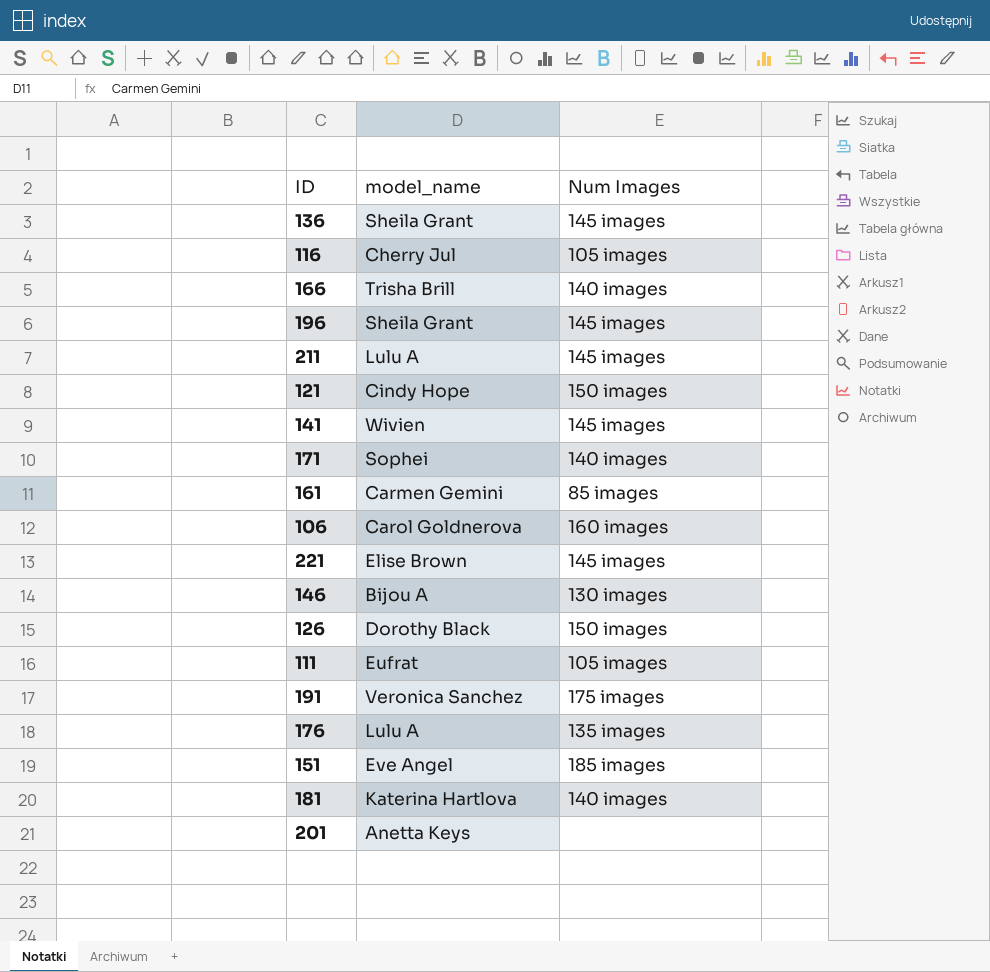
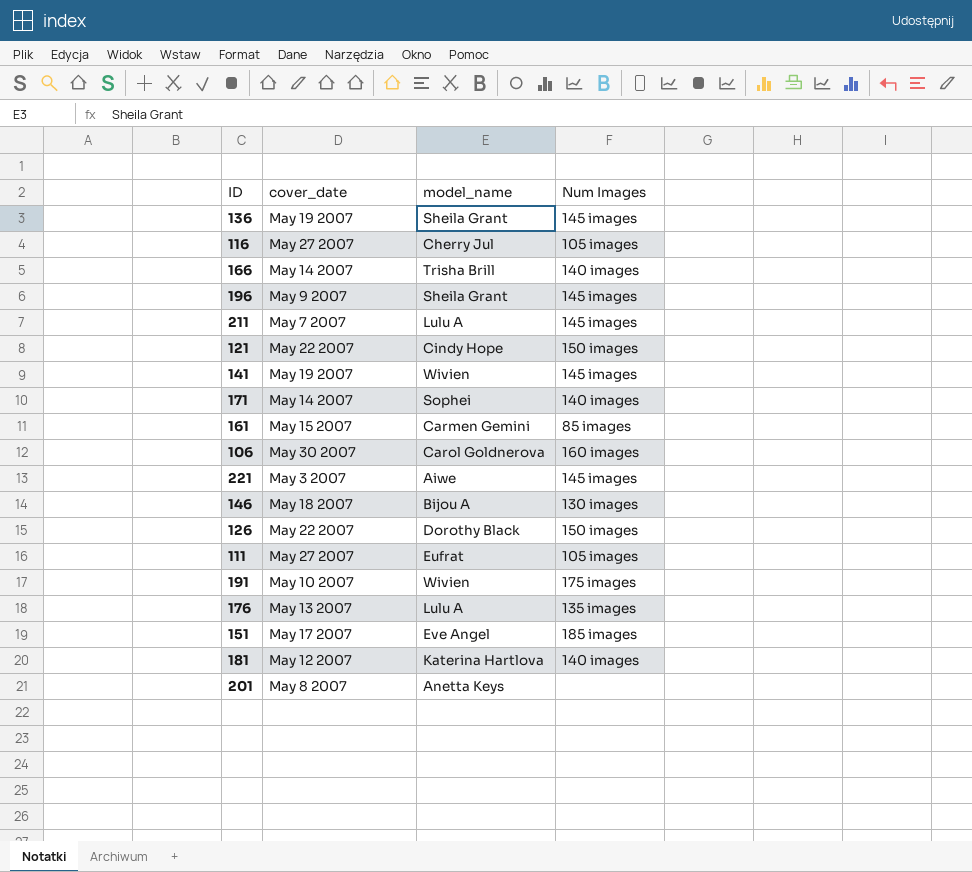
column cover_date | position: none -> 2
221 | model_name: Elise Brown -> Aiwe
191 | model_name: Veronica Sanchez -> Wivien

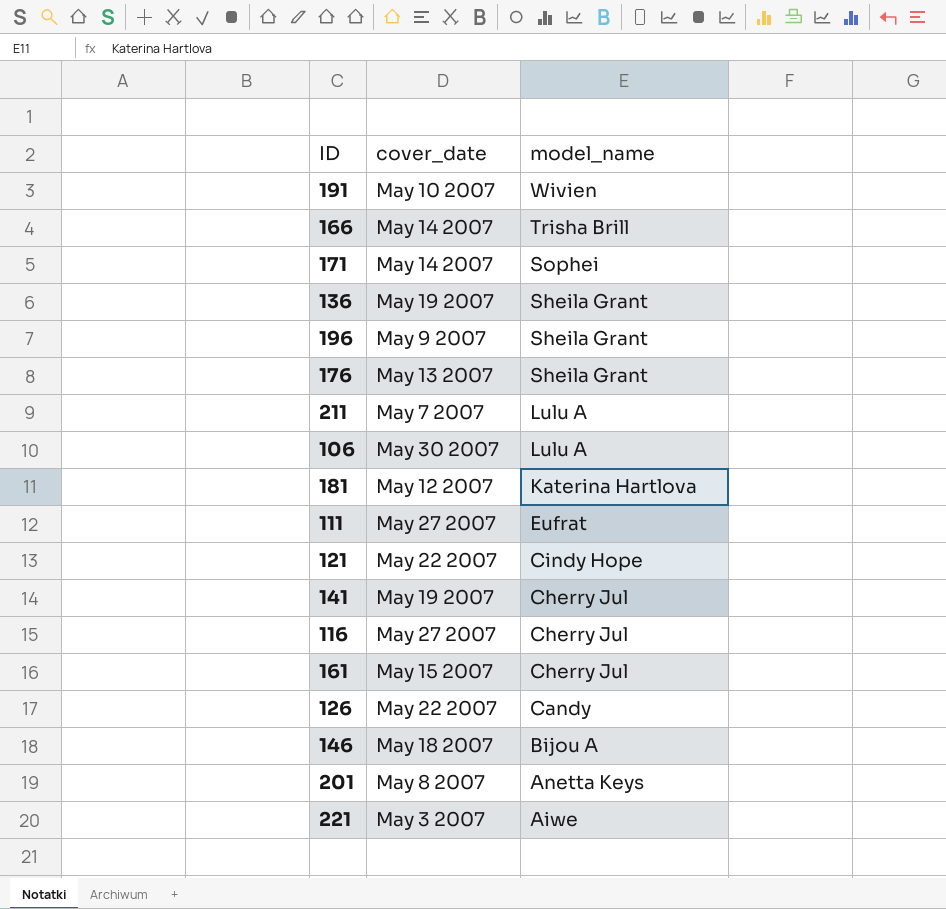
row order: none -> model_name descending
column Num Images | position: 4 -> none
row 151: May 17 2007 | Eve Angel | 185 images -> none
176 | model_name: Lulu A -> Sheila Grant
106 | model_name: Carol Goldnerova -> Lulu A
141 | model_name: Wivien -> Cherry Jul
161 | model_name: Carmen Gemini -> Cherry Jul
126 | model_name: Dorothy Black -> Candy

